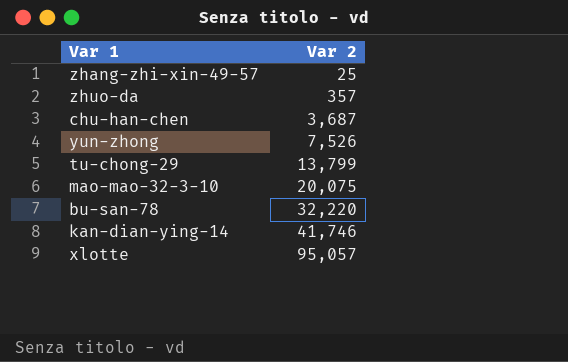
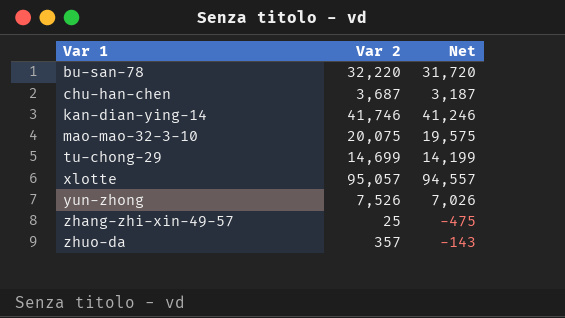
row order: Var 2 ascending -> Var 1 ascending
column Net | formula: none -> [Var 2] - 500
tu-chong-29 | Var 2: 13,799 -> 14,699

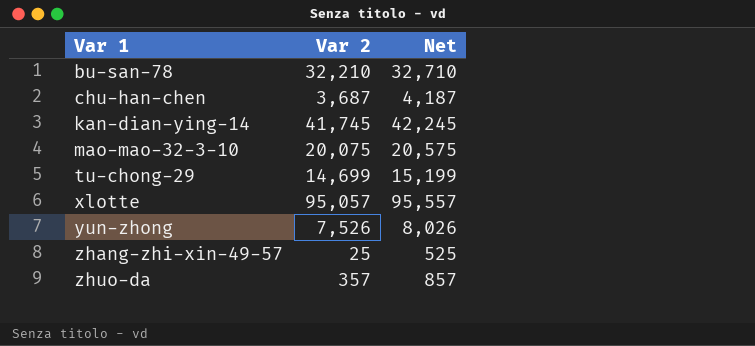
column Net | formula: [Var 2] - 500 -> [Var 2] + 500
bu-san-78 | Var 2: 32,220 -> 32,210
kan-dian-ying-14 | Var 2: 41,746 -> 41,745

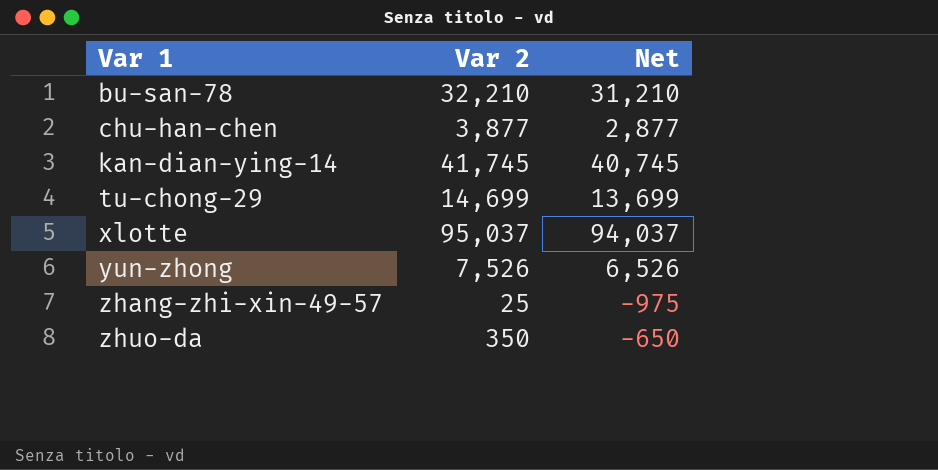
column Net | formula: [Var 2] + 500 -> [Var 2] - 1000
row mao-mao-32-3-10: 20,075 | 20,575 -> none
chu-han-chen | Var 2: 3,687 -> 3,877
xlotte | Var 2: 95,057 -> 95,037
zhuo-da | Var 2: 357 -> 350

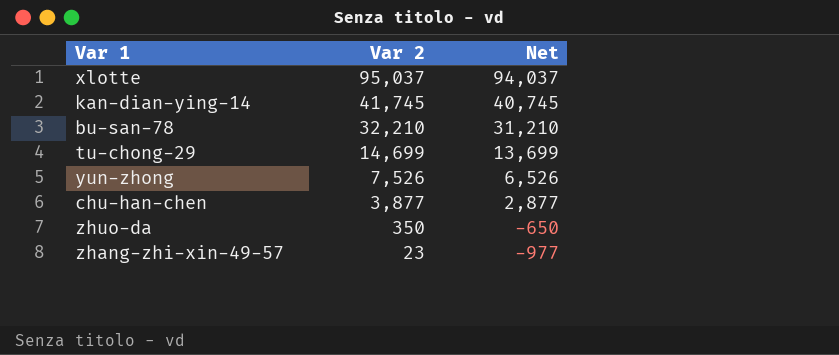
row order: Var 1 ascending -> Var 2 descending
zhang-zhi-xin-49-57 | Var 2: 25 -> 23
zhang-zhi-xin-49-57 | Net: -975 -> -977

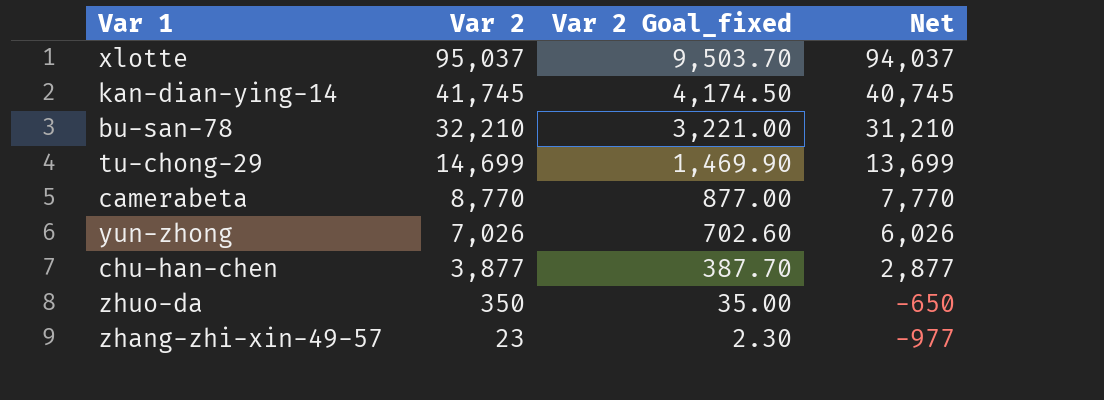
column Var 2 Goal_fixed | formula: none -> [Var 2] * 0.1
row camerabeta: none -> 8,770 | 877.00 | 7,770
yun-zhong | Var 2: 7,526 -> 7,026
yun-zhong | Net: 6,526 -> 6,026

